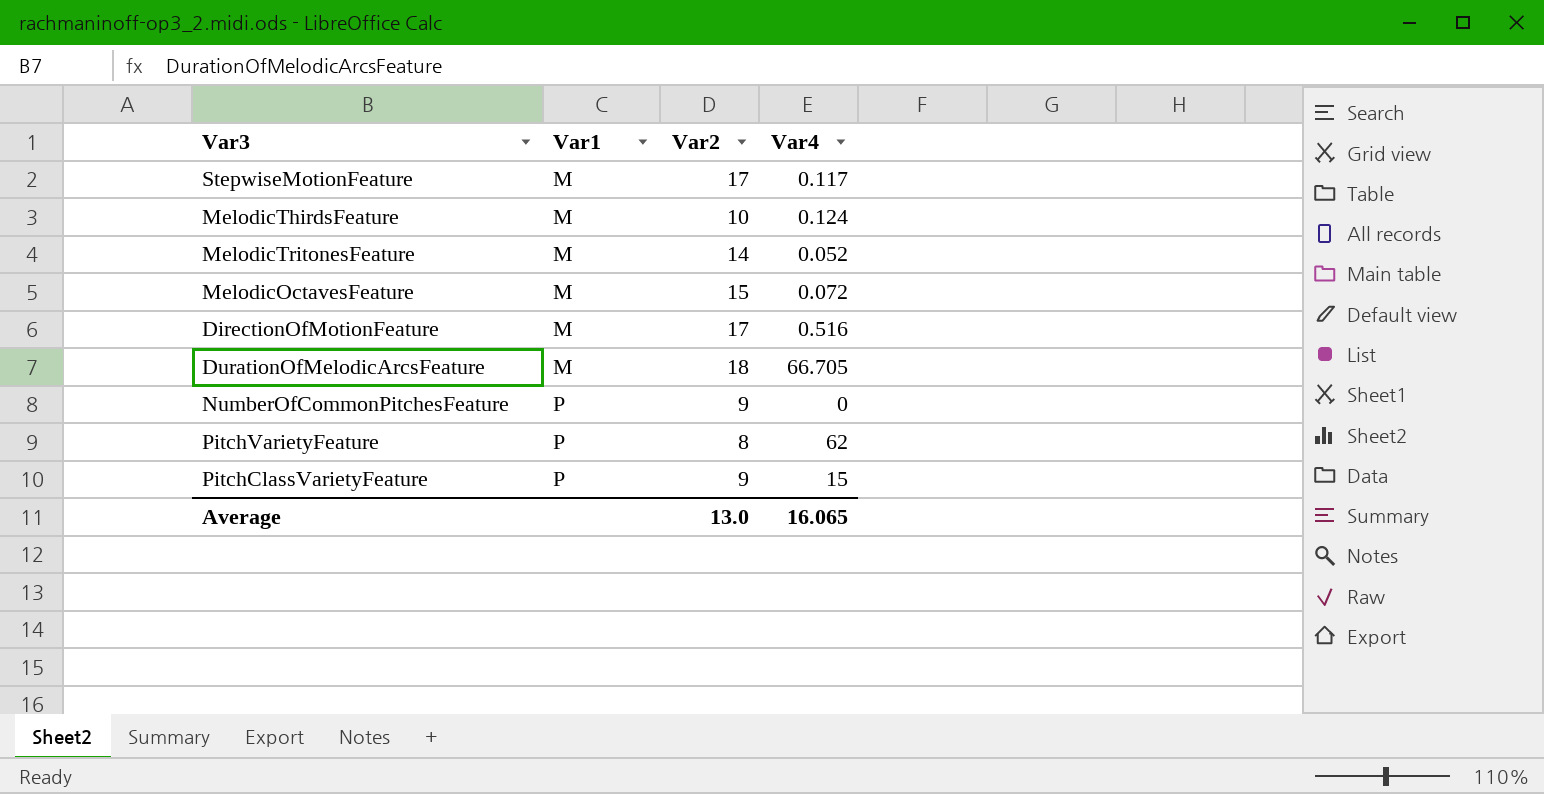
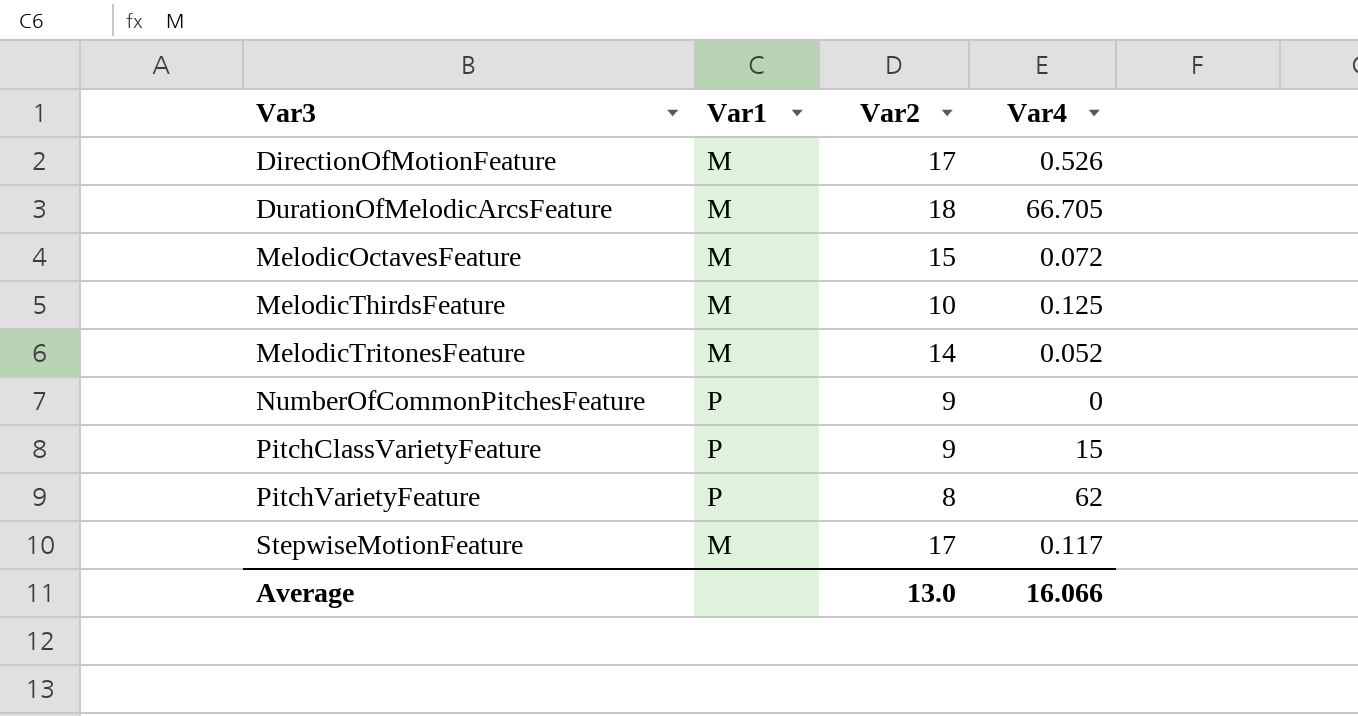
row order: Var1 ascending -> Var3 ascending
DirectionOfMotionFeature | Var4: 0.516 -> 0.526
MelodicThirdsFeature | Var4: 0.124 -> 0.125
Average | Var4: 16.065 -> 16.066

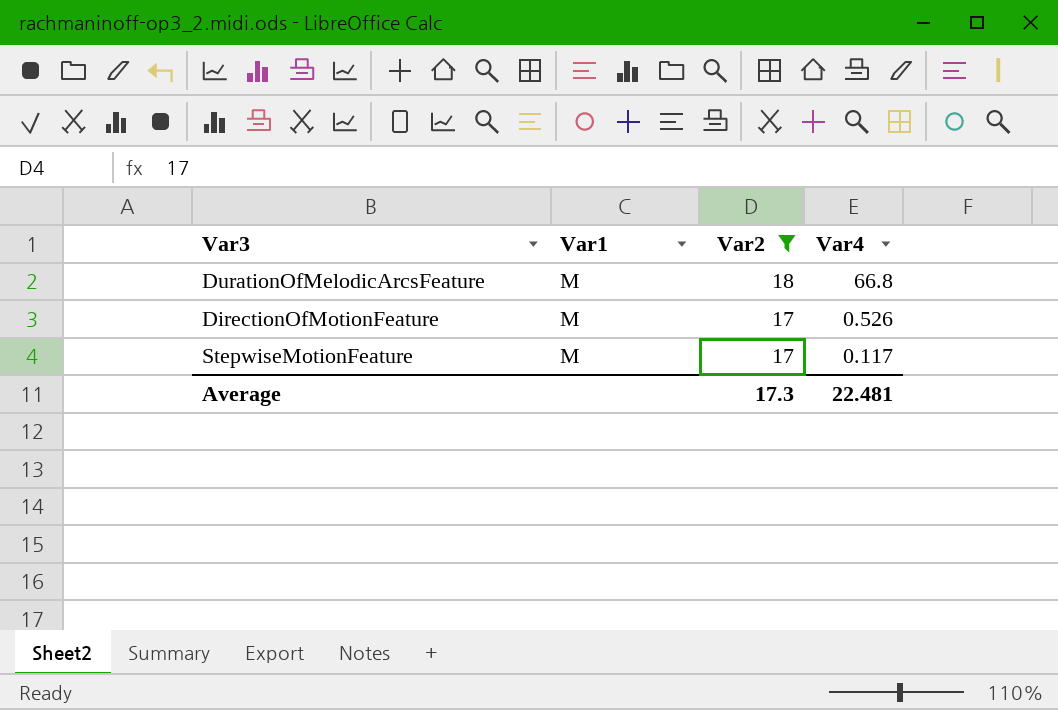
filter: none -> Var2 >= 17
row order: Var3 ascending -> Var2 descending
DurationOfMelodicArcsFeature | Var4: 66.705 -> 66.8
Average | Var2: 13.0 -> 17.3
Average | Var4: 16.066 -> 22.481

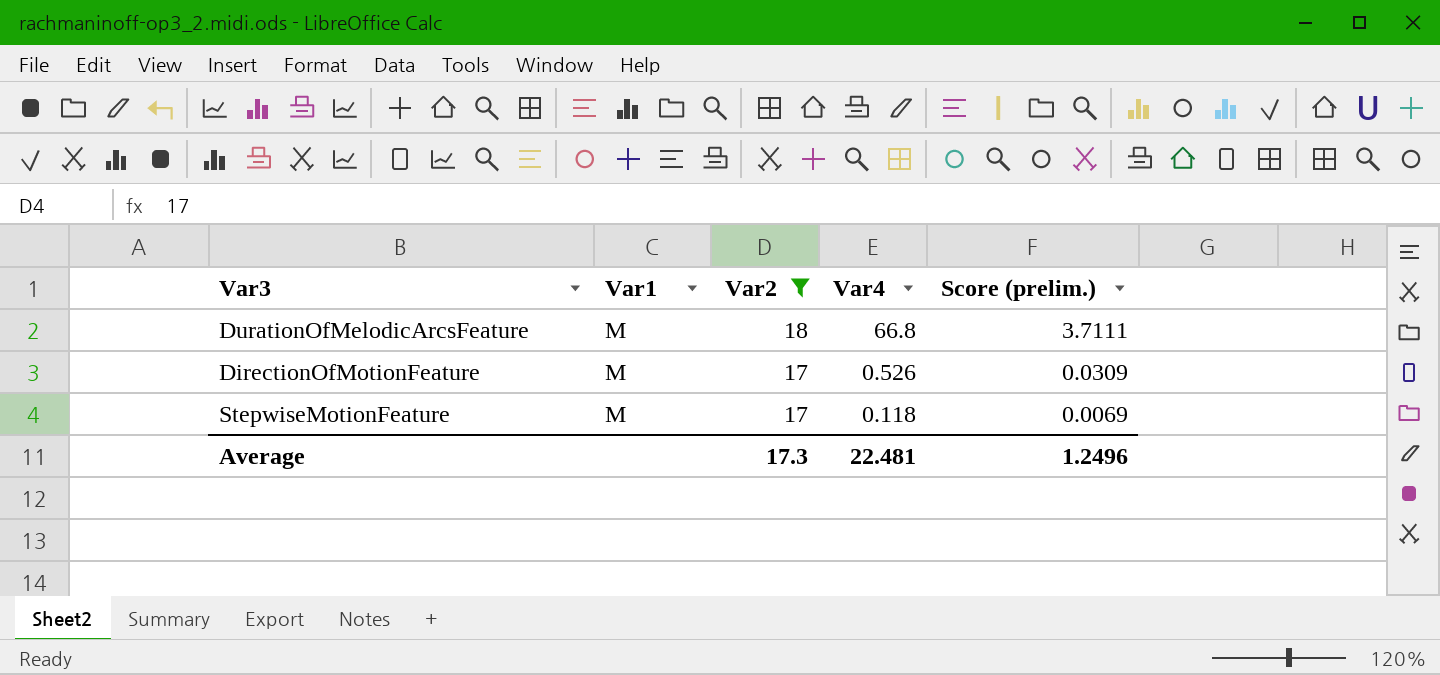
column Score (prelim.) | formula: none -> [Var4] / [Var2]
StepwiseMotionFeature | Var4: 0.117 -> 0.118

